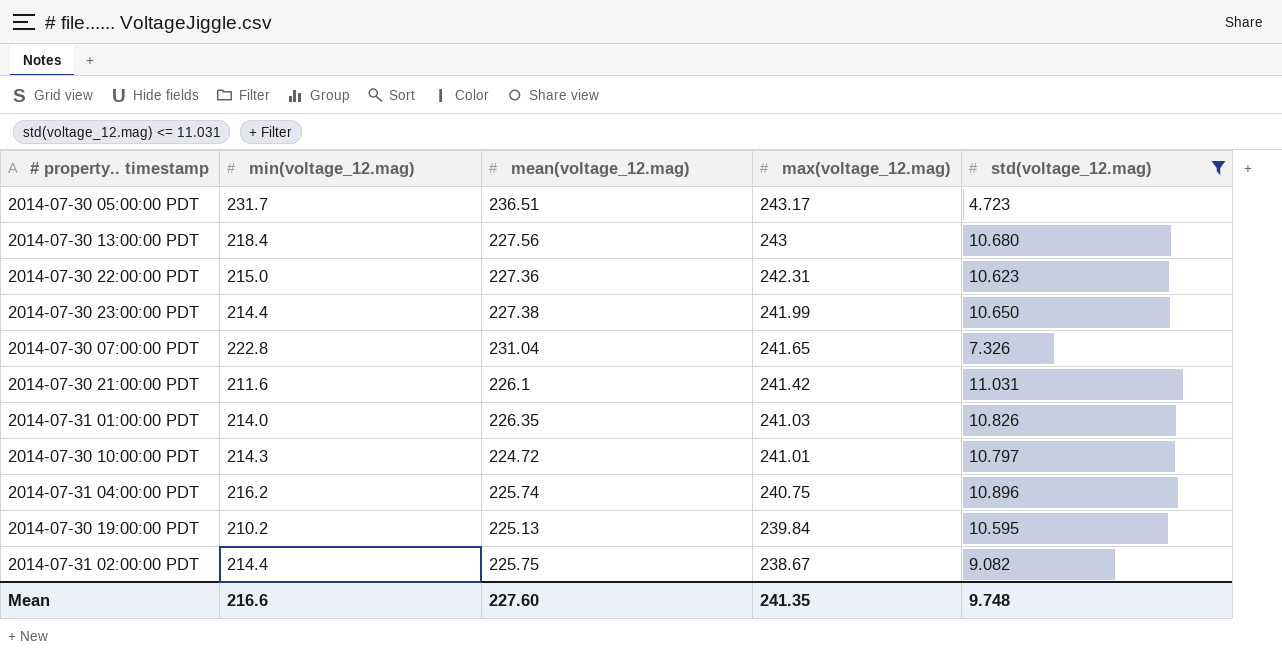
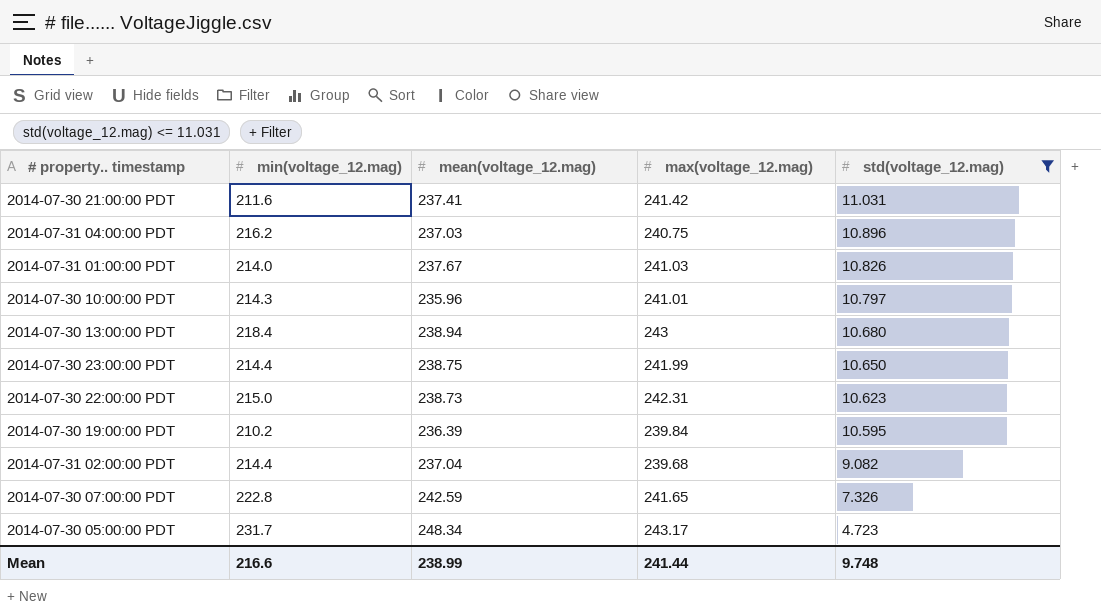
row order: max(voltage_12.mag) descending -> std(voltage_12.mag) descending
2014-07-30 21:00:00 PDT | mean(voltage_12.mag): 226.1 -> 237.41
2014-07-31 04:00:00 PDT | mean(voltage_12.mag): 225.74 -> 237.03
2014-07-31 01:00:00 PDT | mean(voltage_12.mag): 226.35 -> 237.67
2014-07-30 10:00:00 PDT | mean(voltage_12.mag): 224.72 -> 235.96
2014-07-30 13:00:00 PDT | mean(voltage_12.mag): 227.56 -> 238.94
2014-07-30 23:00:00 PDT | mean(voltage_12.mag): 227.38 -> 238.75
2014-07-30 22:00:00 PDT | mean(voltage_12.mag): 227.36 -> 238.73
2014-07-30 19:00:00 PDT | mean(voltage_12.mag): 225.13 -> 236.39
2014-07-31 02:00:00 PDT | mean(voltage_12.mag): 225.75 -> 237.04
2014-07-31 02:00:00 PDT | max(voltage_12.mag): 238.67 -> 239.68
2014-07-30 07:00:00 PDT | mean(voltage_12.mag): 231.04 -> 242.59
2014-07-30 05:00:00 PDT | mean(voltage_12.mag): 236.51 -> 248.34
Mean | mean(voltage_12.mag): 227.60 -> 238.99
Mean | max(voltage_12.mag): 241.35 -> 241.44

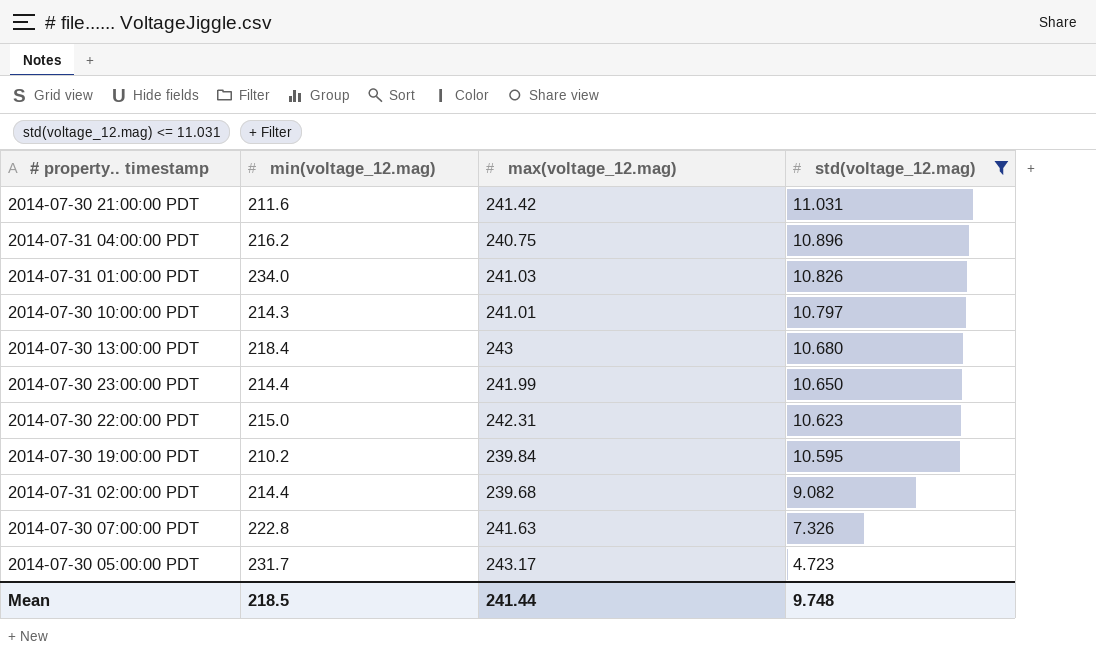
column mean(voltage_12.mag) | position: 3 -> none
2014-07-31 01:00:00 PDT | min(voltage_12.mag): 214.0 -> 234.0
2014-07-30 07:00:00 PDT | max(voltage_12.mag): 241.65 -> 241.63
Mean | min(voltage_12.mag): 216.6 -> 218.5

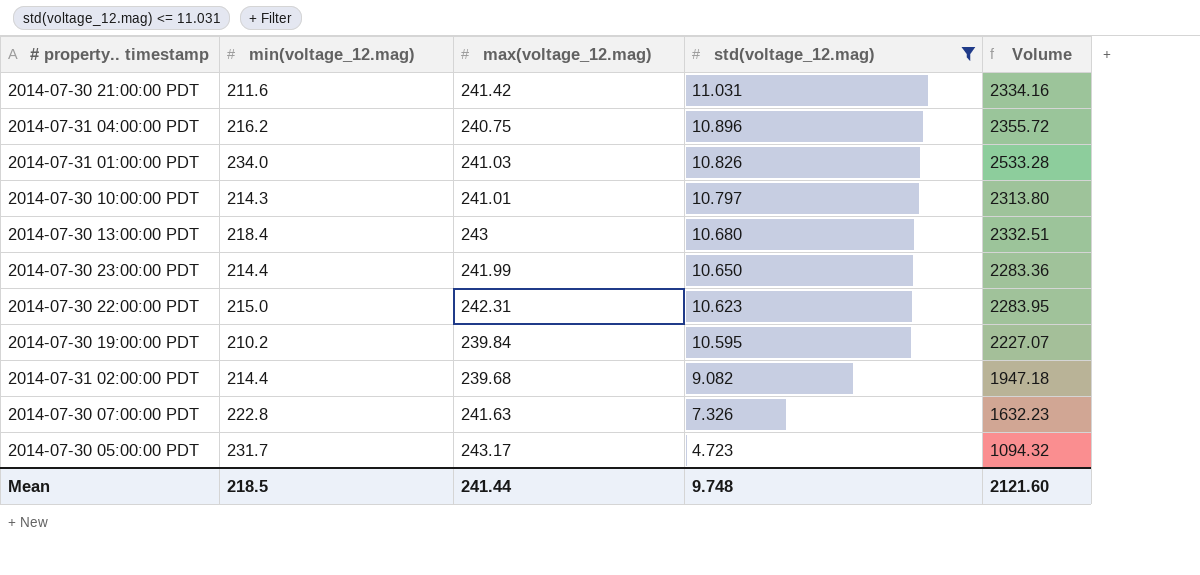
column Volume | formula: none -> [min(voltage_12.mag)] * [std(voltage_12.mag)]

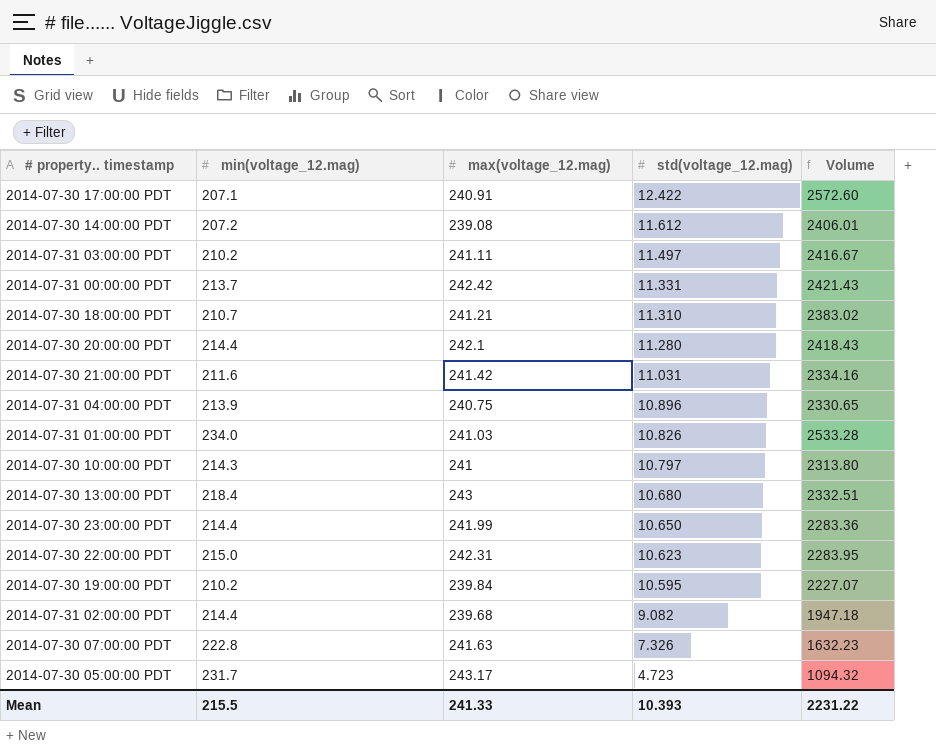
filter: std(voltage_12.mag) <= 11.031 -> none
2014-07-31 04:00:00 PDT | min(voltage_12.mag): 216.2 -> 213.9
2014-07-31 04:00:00 PDT | Volume: 2355.72 -> 2330.65
2014-07-30 10:00:00 PDT | max(voltage_12.mag): 241.01 -> 241
Mean | min(voltage_12.mag): 218.5 -> 215.5
Mean | max(voltage_12.mag): 241.44 -> 241.33
Mean | std(voltage_12.mag): 9.748 -> 10.393
Mean | Volume: 2121.60 -> 2231.22

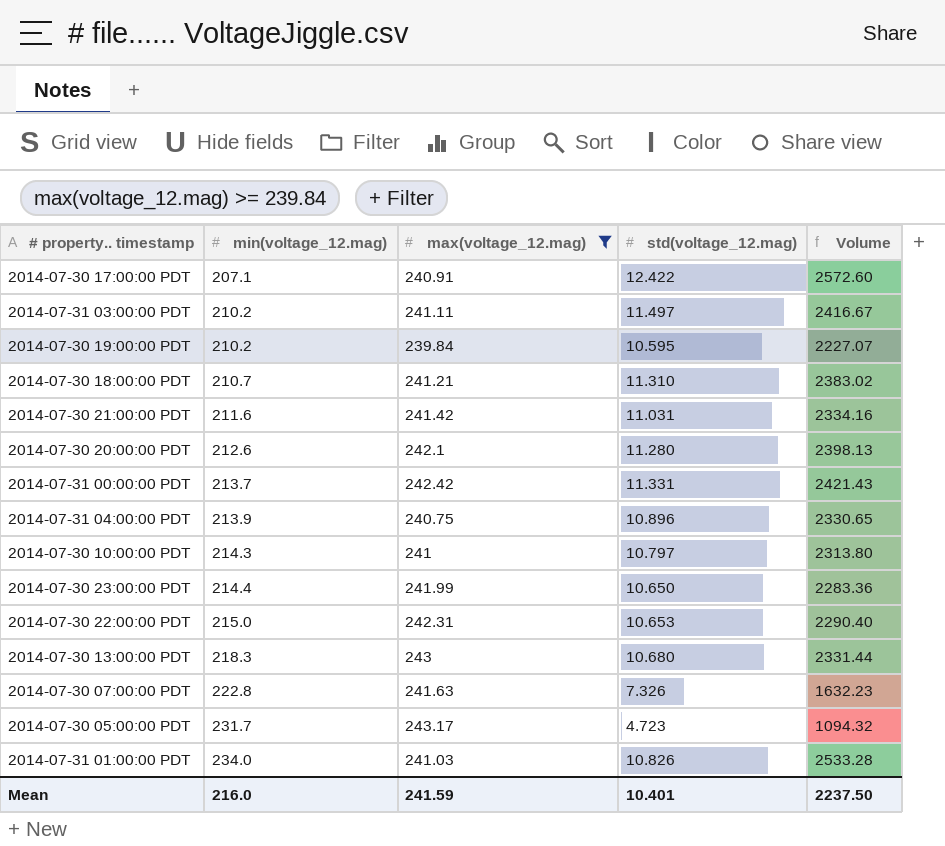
filter: none -> max(voltage_12.mag) >= 239.84
row order: std(voltage_12.mag) descending -> min(voltage_12.mag) ascending
2014-07-30 20:00:00 PDT | min(voltage_12.mag): 214.4 -> 212.6
2014-07-30 20:00:00 PDT | Volume: 2418.43 -> 2398.13
2014-07-30 22:00:00 PDT | std(voltage_12.mag): 10.623 -> 10.653
2014-07-30 22:00:00 PDT | Volume: 2283.95 -> 2290.40
2014-07-30 13:00:00 PDT | min(voltage_12.mag): 218.4 -> 218.3
2014-07-30 13:00:00 PDT | Volume: 2332.51 -> 2331.44
Mean | min(voltage_12.mag): 215.5 -> 216.0
Mean | max(voltage_12.mag): 241.33 -> 241.59
Mean | std(voltage_12.mag): 10.393 -> 10.401
Mean | Volume: 2231.22 -> 2237.50

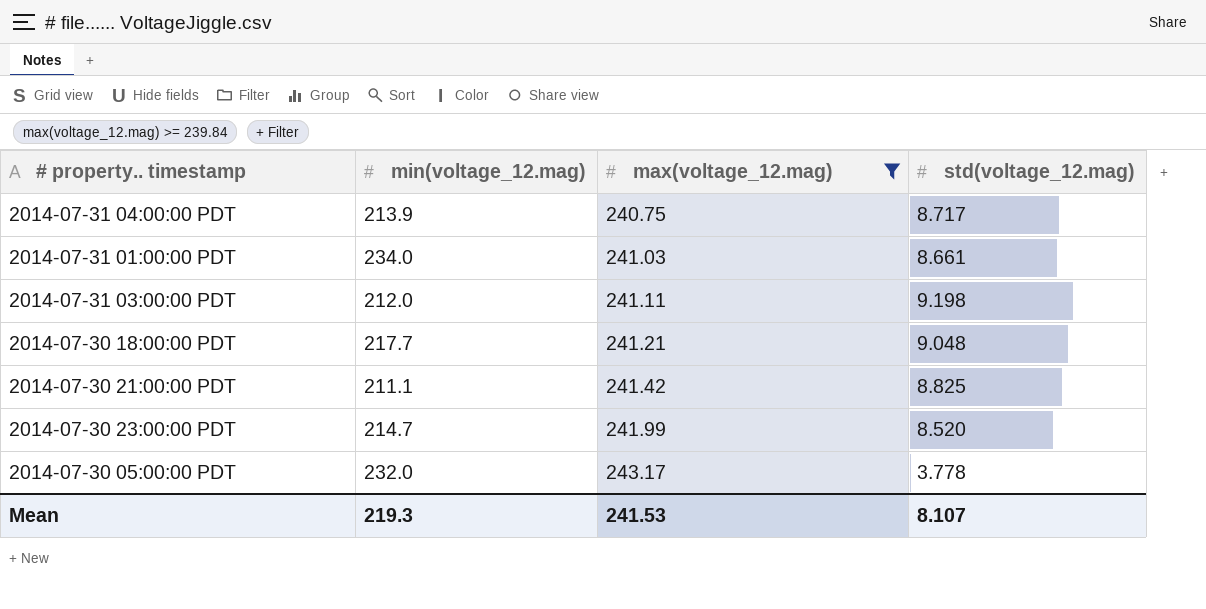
row order: min(voltage_12.mag) ascending -> max(voltage_12.mag) ascending
column Volume | formula: [min(voltage_12.mag)] * [std(voltage_12.mag)] -> none
row 2014-07-30 17:00:00 PDT: 207.1 | 240.91 | 12.422 | 2572.60 -> none
row 2014-07-30 19:00:00 PDT: 210.2 | 239.84 | 10.595 | 2227.07 -> none
row 2014-07-30 20:00:00 PDT: 212.6 | 242.1 | 11.280 | 2398.13 -> none
row 2014-07-31 00:00:00 PDT: 213.7 | 242.42 | 11.331 | 2421.43 -> none
row 2014-07-30 10:00:00 PDT: 214.3 | 241 | 10.797 | 2313.80 -> none
row 2014-07-30 22:00:00 PDT: 215.0 | 242.31 | 10.653 | 2290.40 -> none
row 2014-07-30 13:00:00 PDT: 218.3 | 243 | 10.680 | 2331.44 -> none
row 2014-07-30 07:00:00 PDT: 222.8 | 241.63 | 7.326 | 1632.23 -> none
2014-07-31 04:00:00 PDT | std(voltage_12.mag): 10.896 -> 8.717
2014-07-31 01:00:00 PDT | std(voltage_12.mag): 10.826 -> 8.661
2014-07-31 03:00:00 PDT | min(voltage_12.mag): 210.2 -> 212.0
2014-07-31 03:00:00 PDT | std(voltage_12.mag): 11.497 -> 9.198
2014-07-30 18:00:00 PDT | min(voltage_12.mag): 210.7 -> 217.7
2014-07-30 18:00:00 PDT | std(voltage_12.mag): 11.310 -> 9.048
2014-07-30 21:00:00 PDT | min(voltage_12.mag): 211.6 -> 211.1
2014-07-30 21:00:00 PDT | std(voltage_12.mag): 11.031 -> 8.825
2014-07-30 23:00:00 PDT | min(voltage_12.mag): 214.4 -> 214.7
2014-07-30 23:00:00 PDT | std(voltage_12.mag): 10.650 -> 8.520
2014-07-30 05:00:00 PDT | min(voltage_12.mag): 231.7 -> 232.0
2014-07-30 05:00:00 PDT | std(voltage_12.mag): 4.723 -> 3.778
Mean | min(voltage_12.mag): 216.0 -> 219.3
Mean | max(voltage_12.mag): 241.59 -> 241.53
Mean | std(voltage_12.mag): 10.401 -> 8.107

